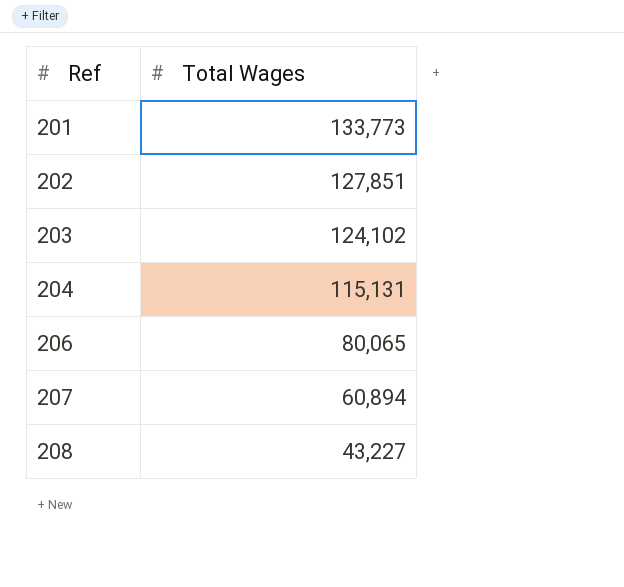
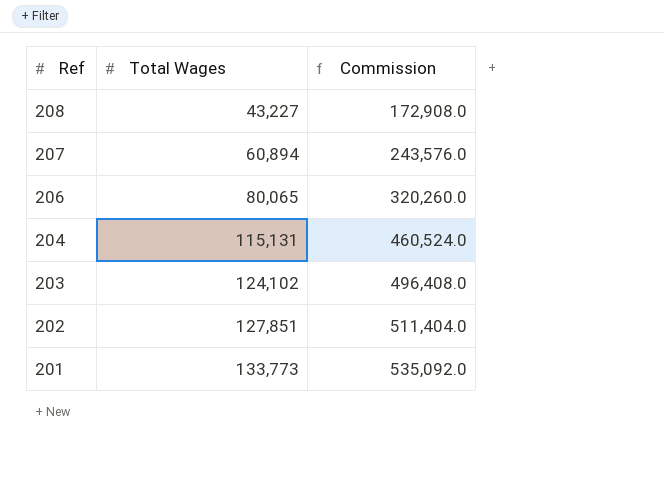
row order: Ref ascending -> Ref descending
column Commission | formula: none -> [Total Wages] * 4

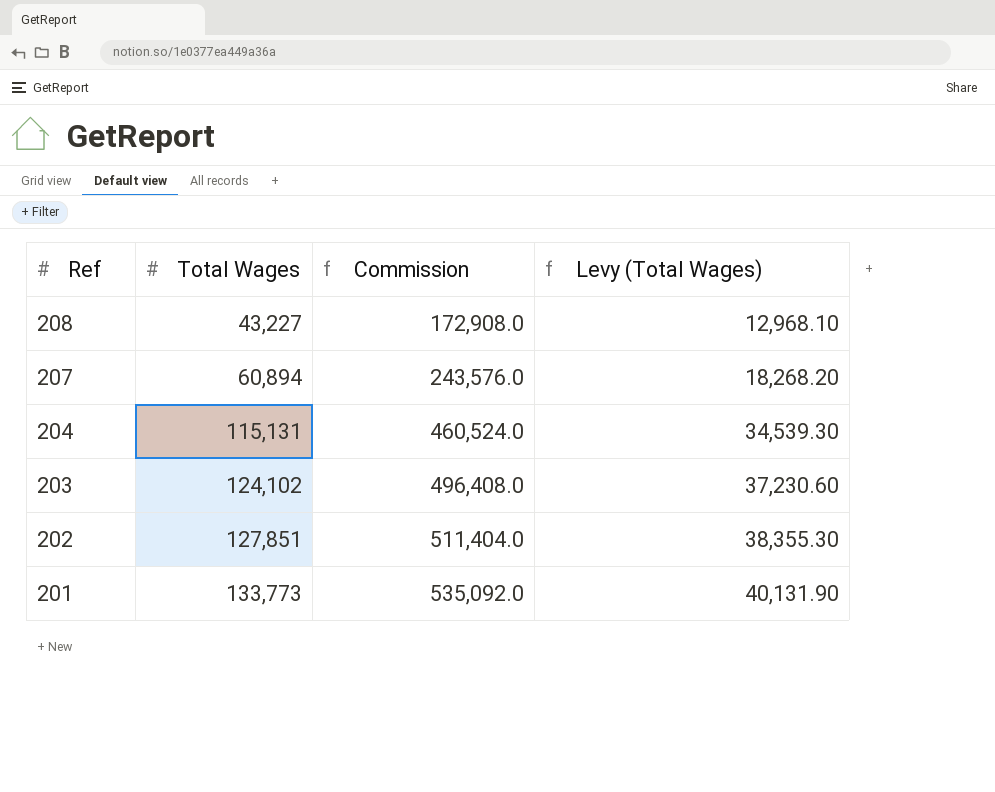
column Levy (Total Wages) | formula: none -> [Total Wages] * 0.3
row 206: 80,065 | 320,260.0 -> none

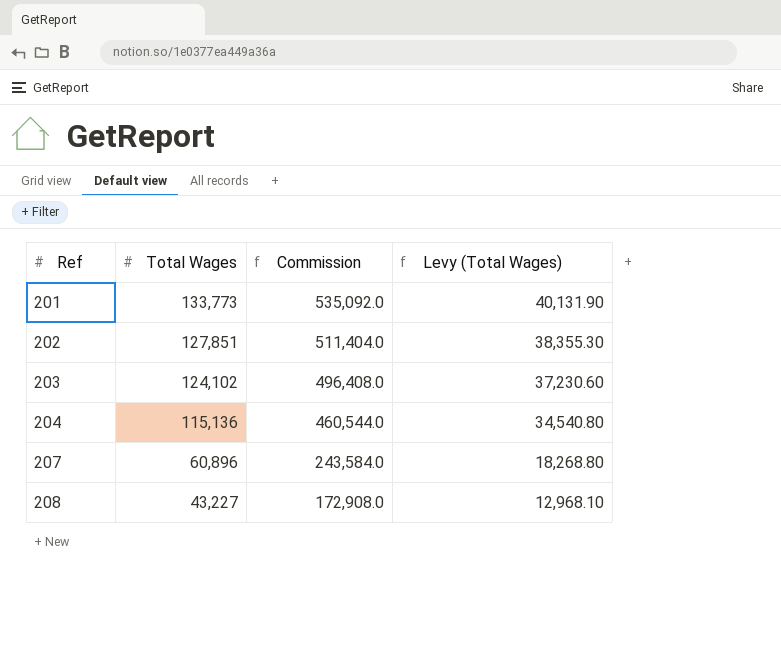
row order: Ref descending -> Ref ascending
204 | Total Wages: 115,131 -> 115,136
204 | Commission: 460,524.0 -> 460,544.0
204 | Levy (Total Wages): 34,539.30 -> 34,540.80
207 | Total Wages: 60,894 -> 60,896
207 | Commission: 243,576.0 -> 243,584.0
207 | Levy (Total Wages): 18,268.20 -> 18,268.80

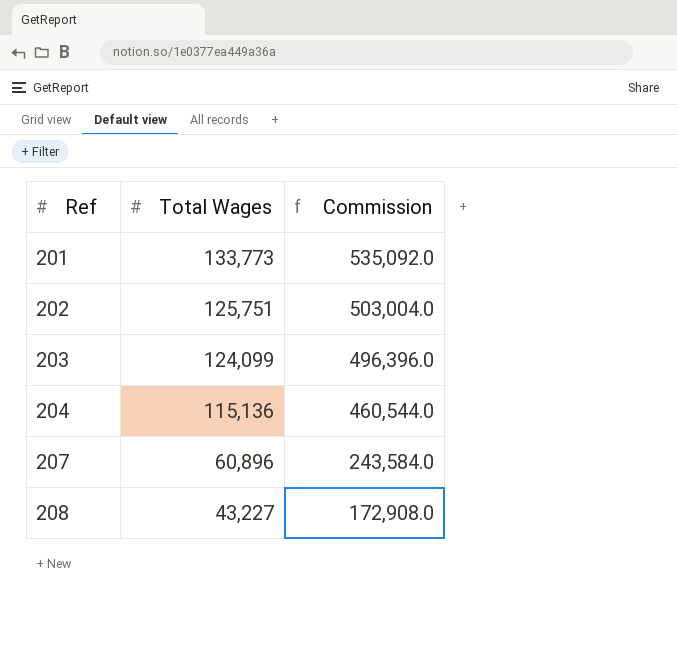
column Levy (Total Wages) | formula: [Total Wages] * 0.3 -> none
202 | Total Wages: 127,851 -> 125,751
202 | Commission: 511,404.0 -> 503,004.0
203 | Total Wages: 124,102 -> 124,099
203 | Commission: 496,408.0 -> 496,396.0

